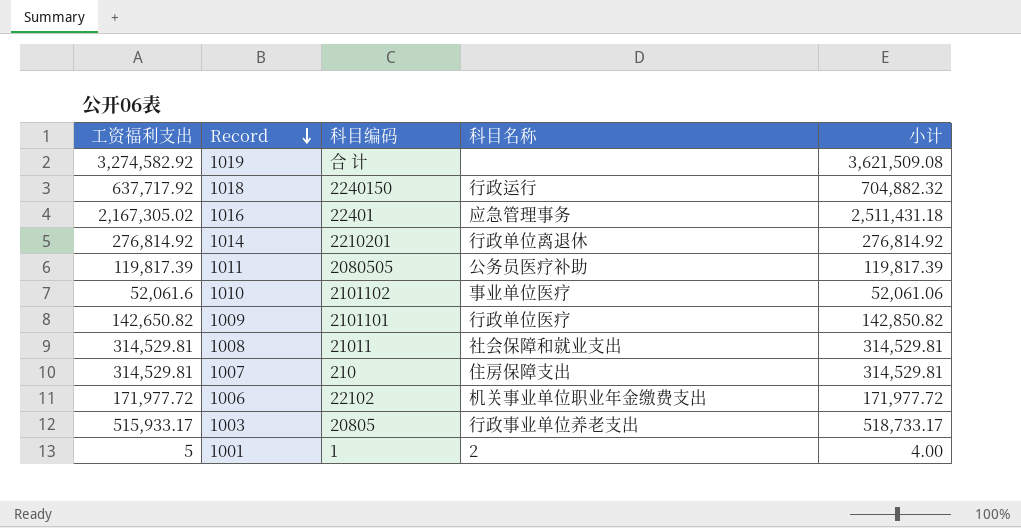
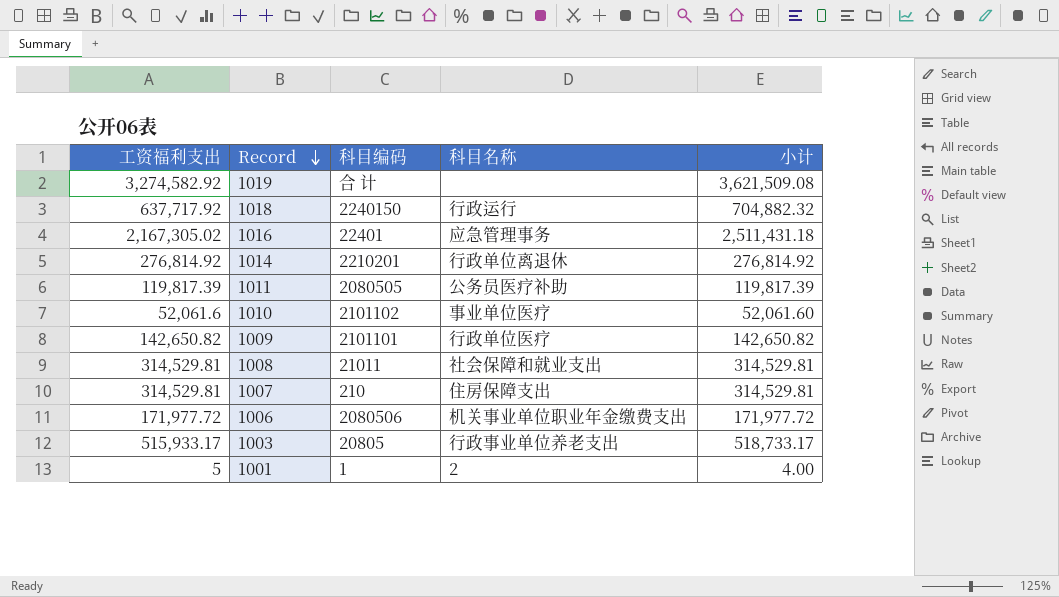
1010 | 小计: 52,061.06 -> 52,061.60
1009 | 小计: 142,850.82 -> 142,650.82
1006 | 科目编码: 22102 -> 2080506

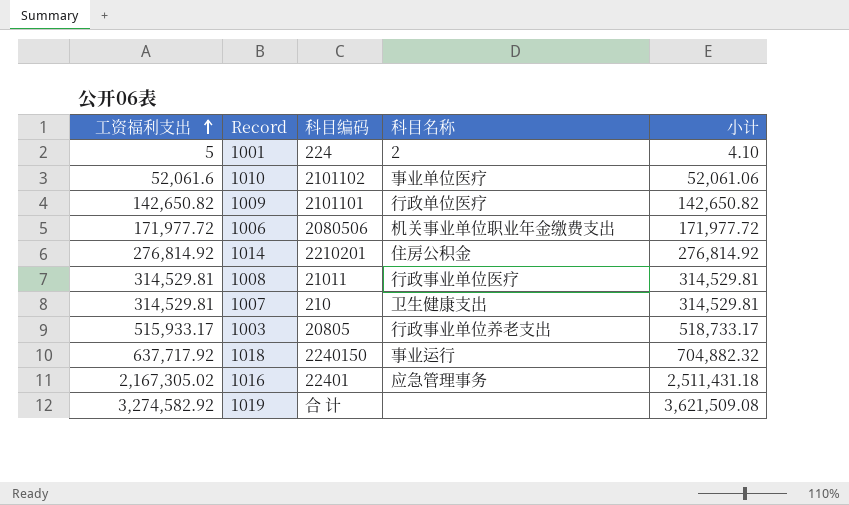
row order: Record descending -> 工资福利支出 ascending
row 1011: 119,817.39 | 2080505 | 公务员医疗补助 | 119,817.39 -> none
1001 | 科目编码: 1 -> 224
1001 | 小计: 4.00 -> 4.10
1010 | 小计: 52,061.60 -> 52,061.06
1014 | 科目名称: 行政单位离退休 -> 住房公积金
1008 | 科目名称: 社会保障和就业支出 -> 行政事业单位医疗
1007 | 科目名称: 住房保障支出 -> 卫生健康支出
1018 | 科目名称: 行政运行 -> 事业运行

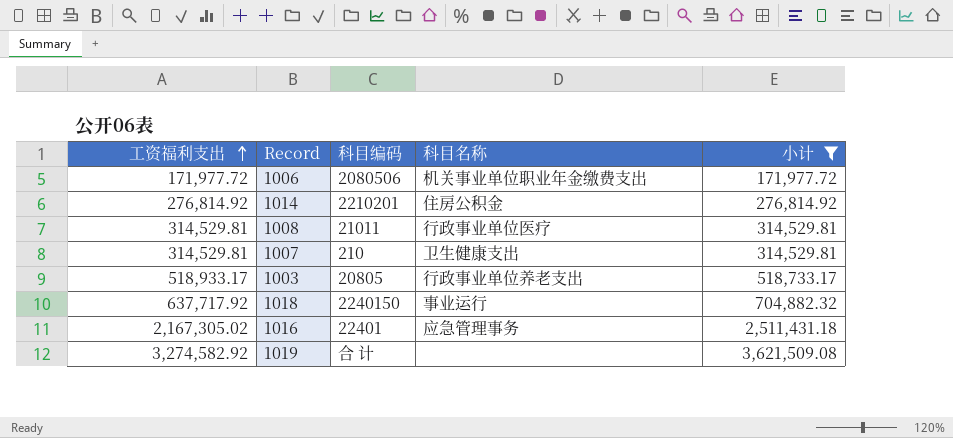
filter: none -> 小计 >= 171,977.72
1003 | 工资福利支出: 515,933.17 -> 518,933.17

